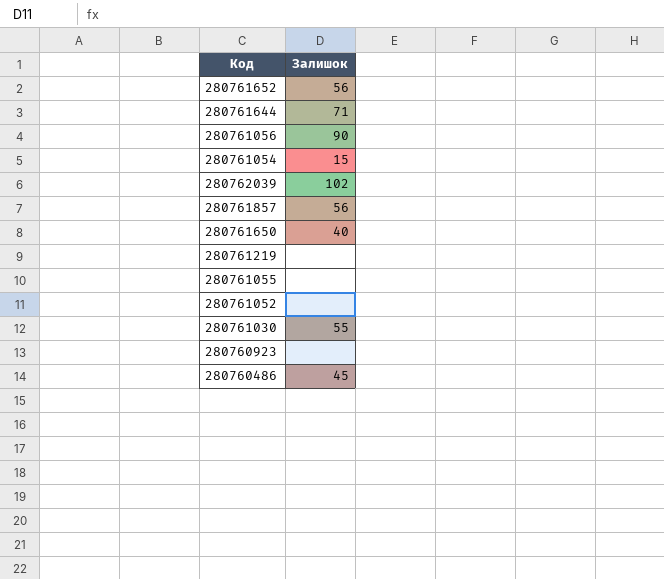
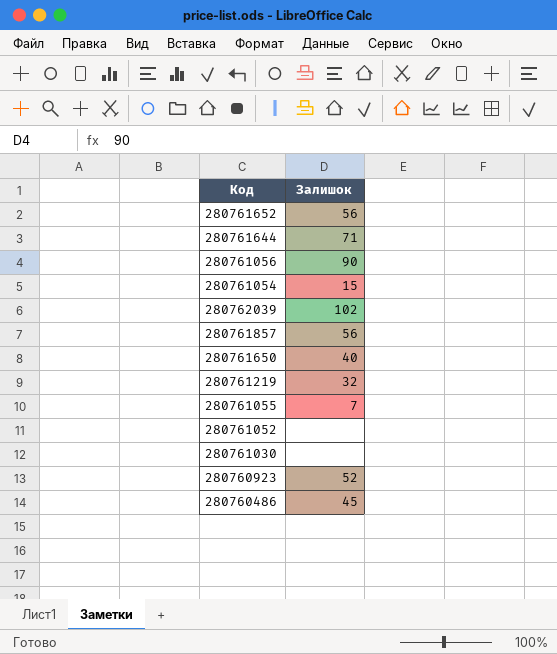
280761219 | Залишок: none -> 32
280761055 | Залишок: none -> 7
280761030 | Залишок: 55 -> none
280760923 | Залишок: none -> 52

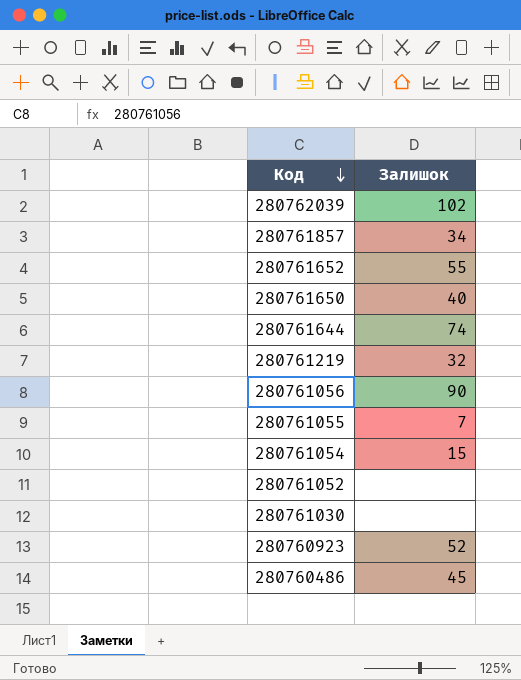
row order: none -> Код descending
280761857 | Залишок: 56 -> 34
280761652 | Залишок: 56 -> 55
280761644 | Залишок: 71 -> 74

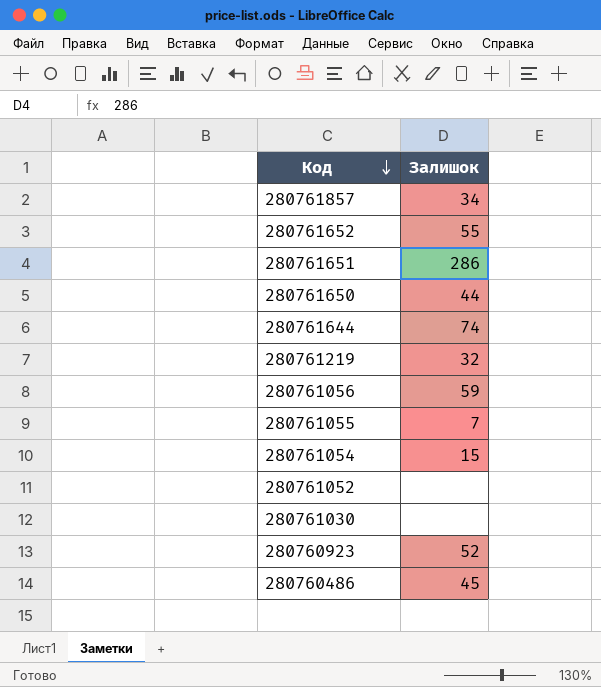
row 280762039: 102 -> none
row 280761651: none -> 286
280761650 | Залишок: 40 -> 44
280761056 | Залишок: 90 -> 59

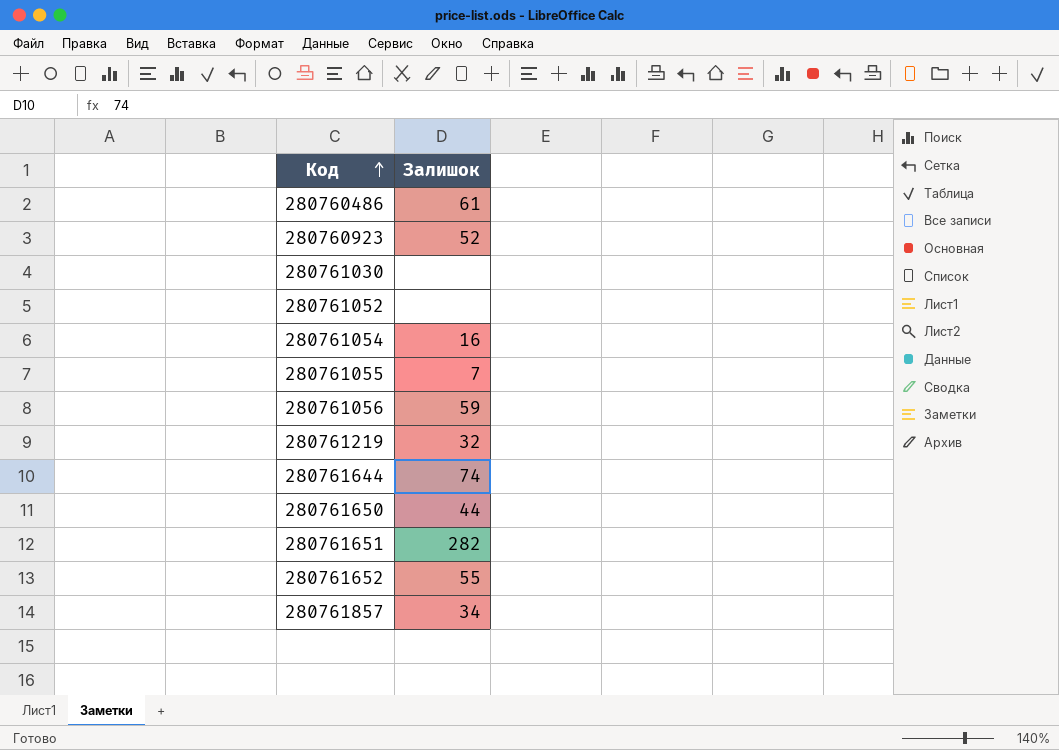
row order: Код descending -> Код ascending
280760486 | Залишок: 45 -> 61
280761054 | Залишок: 15 -> 16
280761651 | Залишок: 286 -> 282

